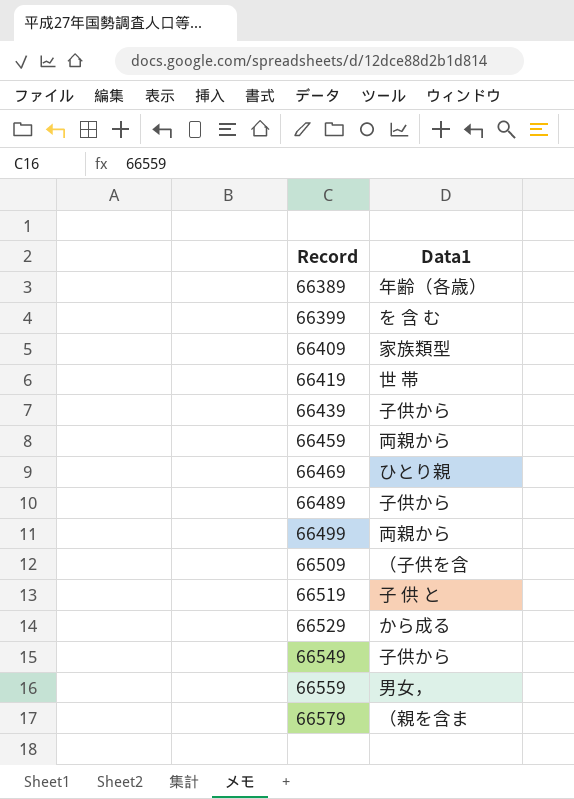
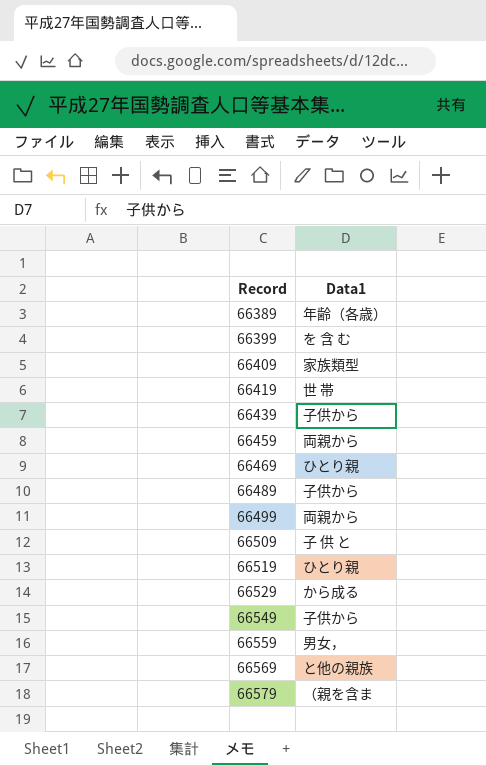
66509 | Data1: （子供を含 -> 子 供 と
66519 | Data1: 子 供 と -> ひとり親
row 66569: none -> と他の親族

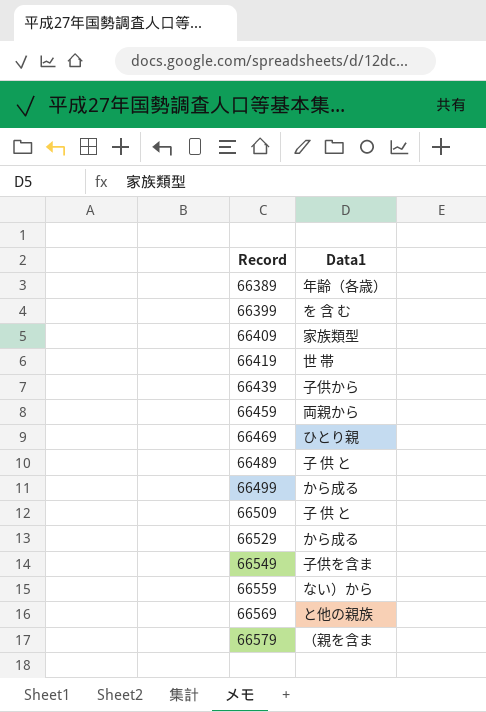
row 66519: ひとり親 -> none
66489 | Data1: 子供から -> 子 供 と
66499 | Data1: 両親から -> から成る
66549 | Data1: 子供から -> 子供を含ま
66559 | Data1: 男女， -> ない）から

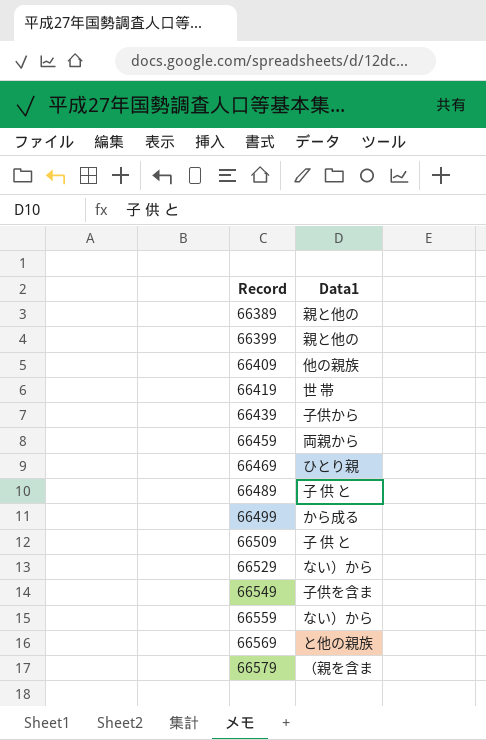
66389 | Data1: 年齢（各歳） -> 親と他の
66399 | Data1: を 含 む -> 親と他の
66409 | Data1: 家族類型 -> 他の親族
66529 | Data1: から成る -> ない）から

